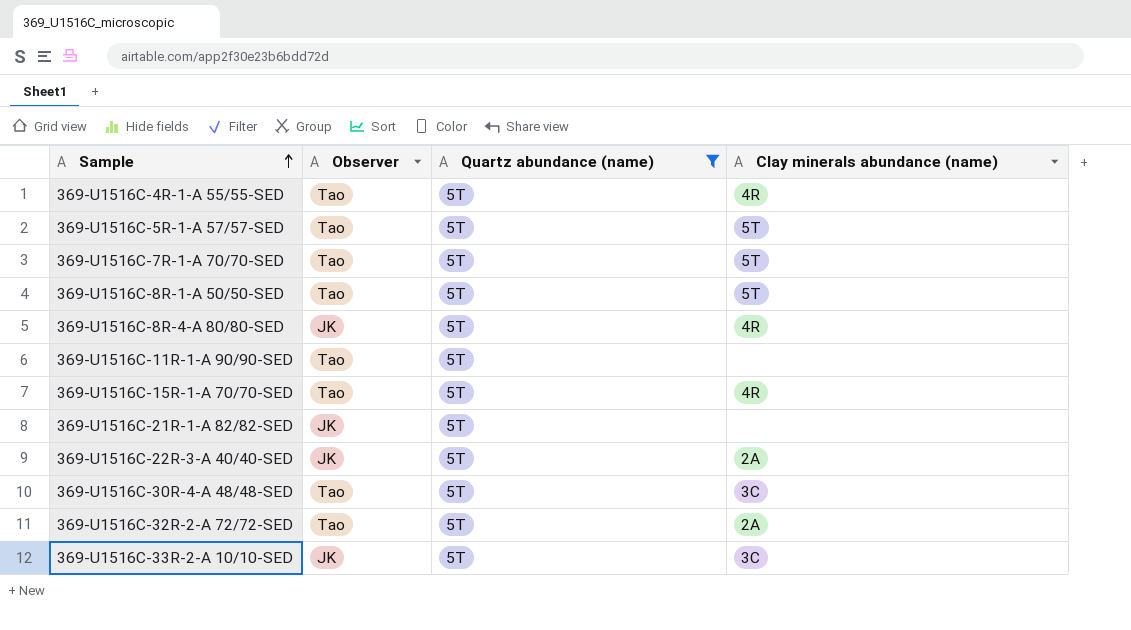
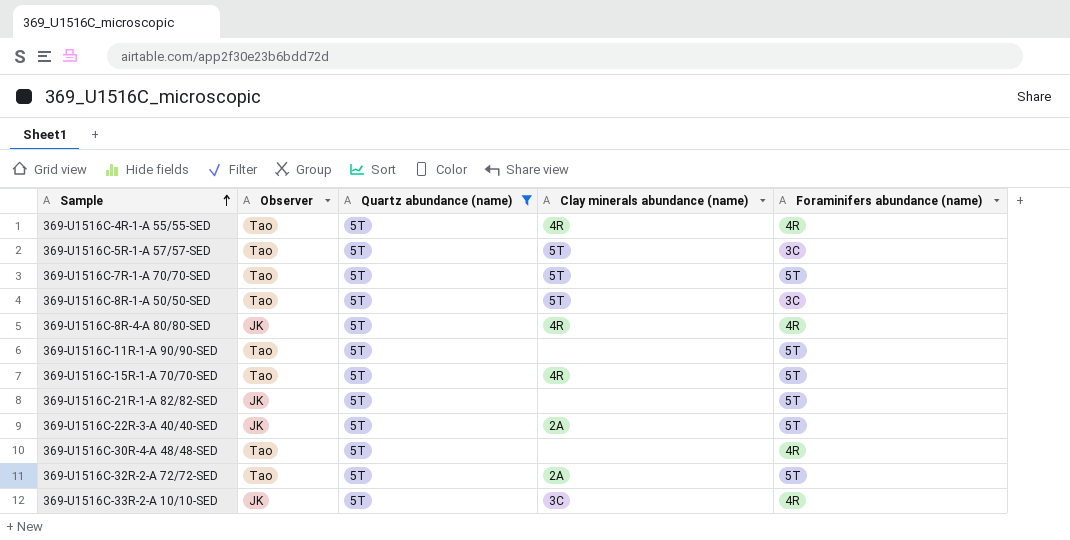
column Foraminifers abundance (name) | position: none -> 5
369-U1516C-30R-4-A 48/48-SED | Clay minerals abundance (name): 3C -> none

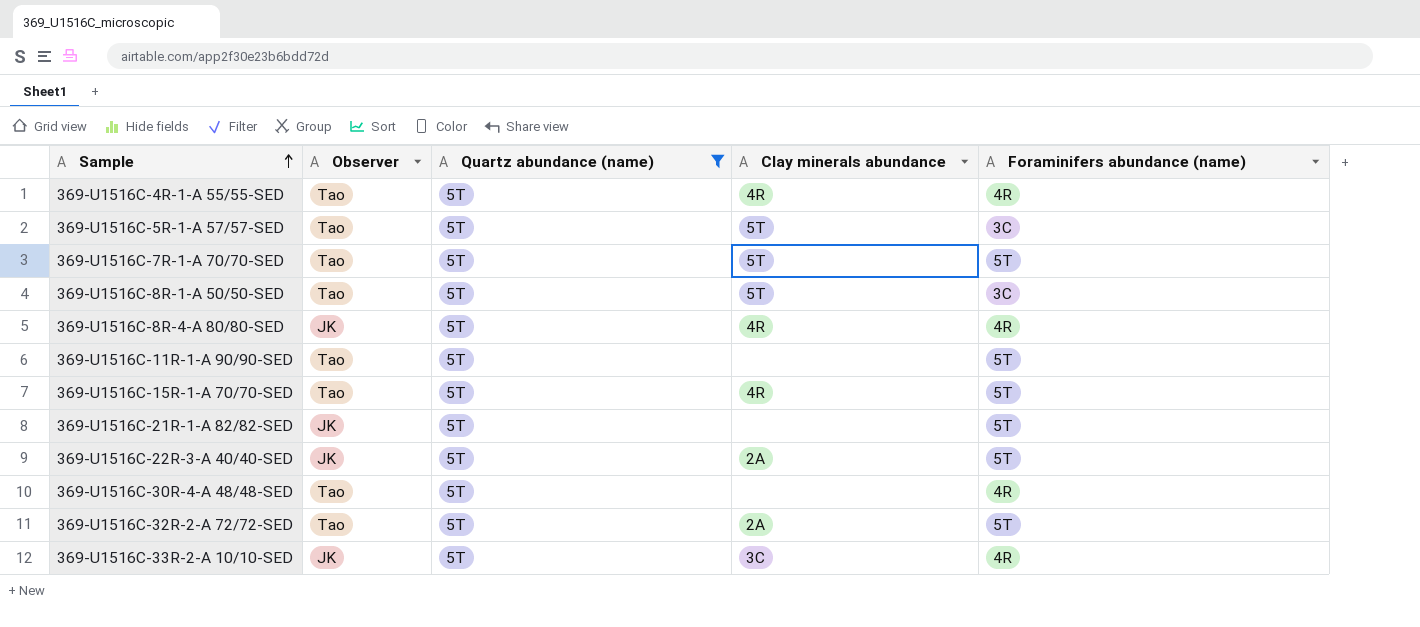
column name: Clay minerals abundance (name) -> Clay minerals abundance

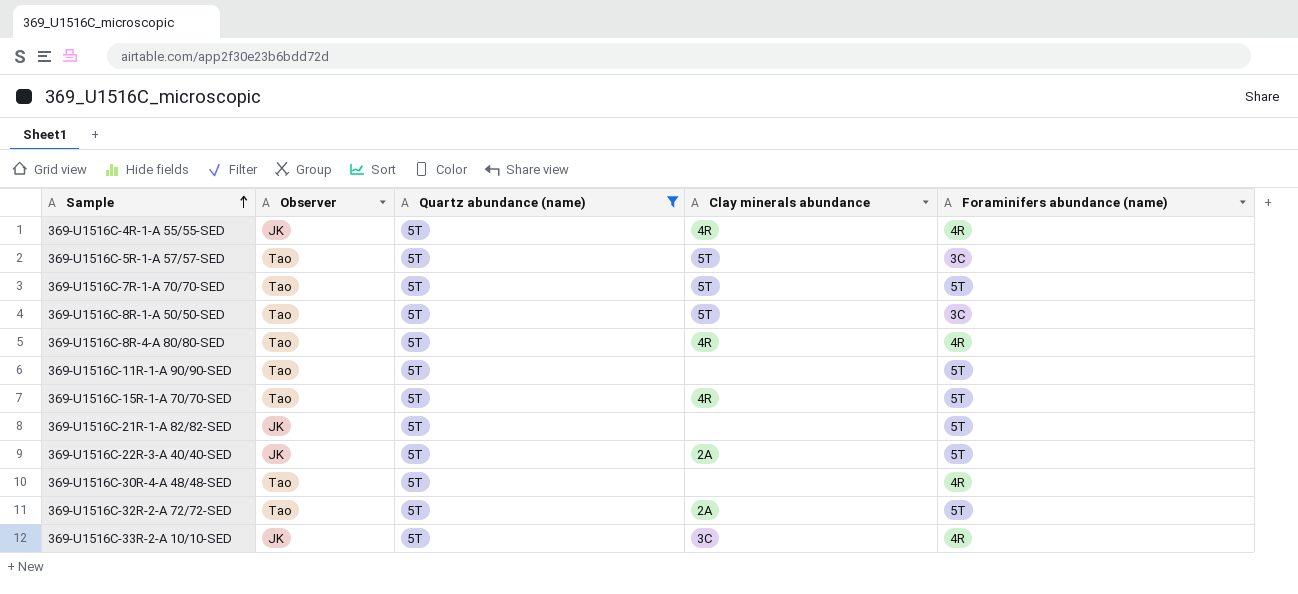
369-U1516C-4R-1-A 55/55-SED | Observer: Tao -> JK
369-U1516C-8R-4-A 80/80-SED | Observer: JK -> Tao

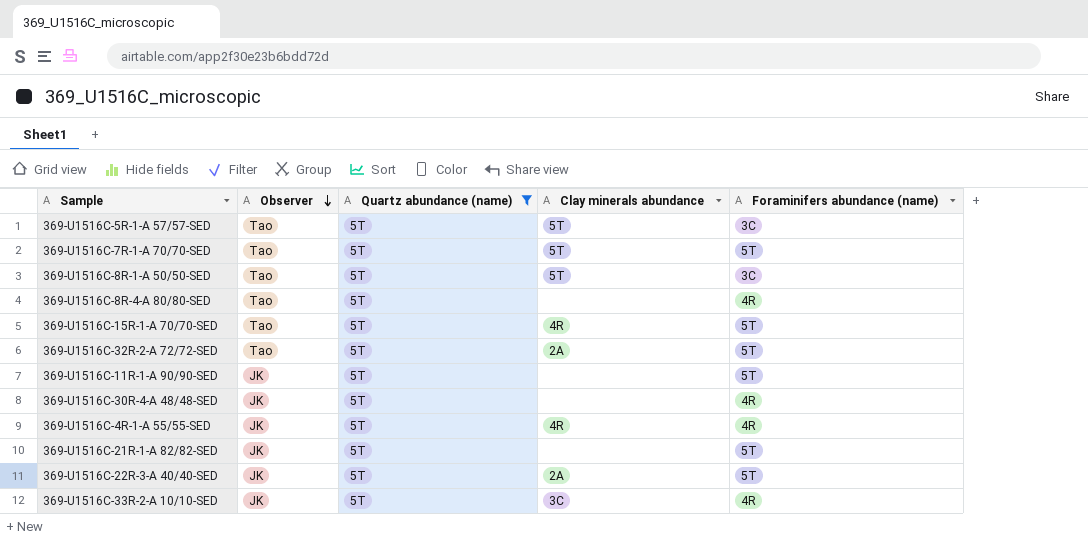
row order: Sample ascending -> Observer descending
369-U1516C-8R-4-A 80/80-SED | Clay minerals abundance: 4R -> none
369-U1516C-11R-1-A 90/90-SED | Observer: Tao -> JK
369-U1516C-30R-4-A 48/48-SED | Observer: Tao -> JK

